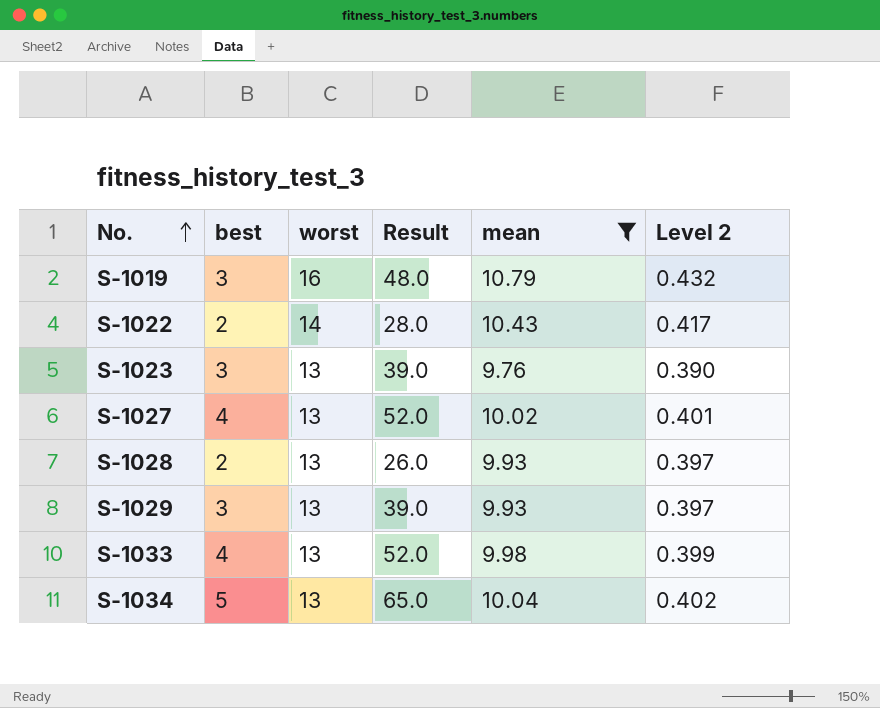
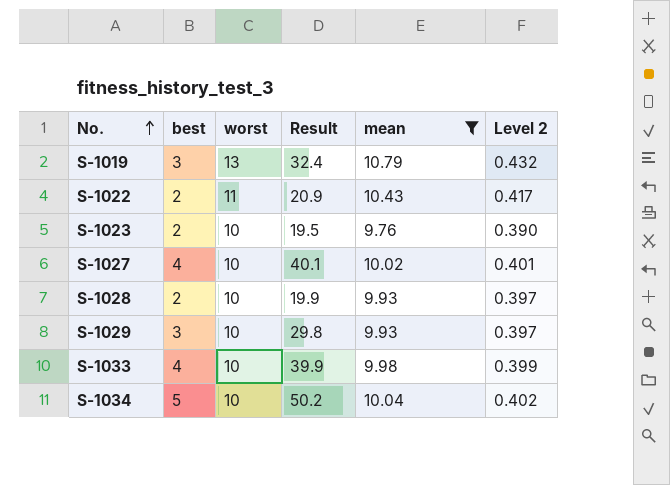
column Result | formula: [best] * [worst] -> [best] * [mean]
S-1019 | worst: 16 -> 13
S-1022 | worst: 14 -> 11
S-1023 | best: 3 -> 2
S-1023 | worst: 13 -> 10
S-1027 | worst: 13 -> 10
S-1028 | worst: 13 -> 10
S-1029 | worst: 13 -> 10
S-1033 | worst: 13 -> 10
S-1034 | worst: 13 -> 10

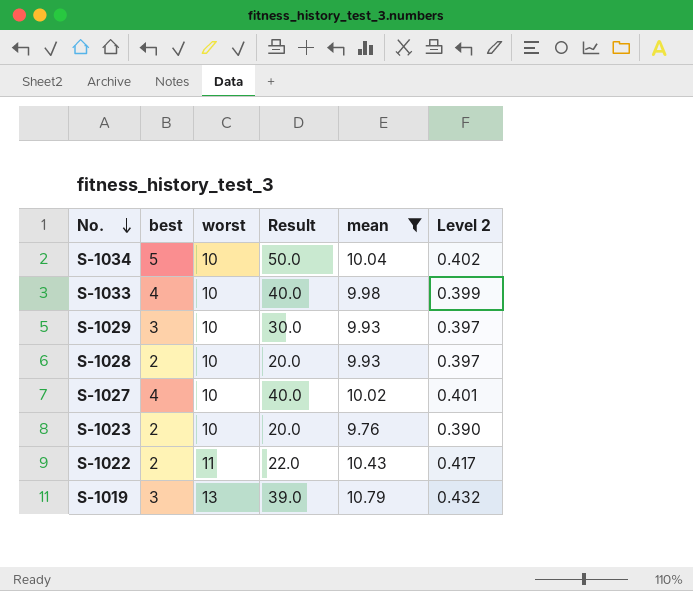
row order: No. ascending -> No. descending
column Result | formula: [best] * [mean] -> [best] * [worst]

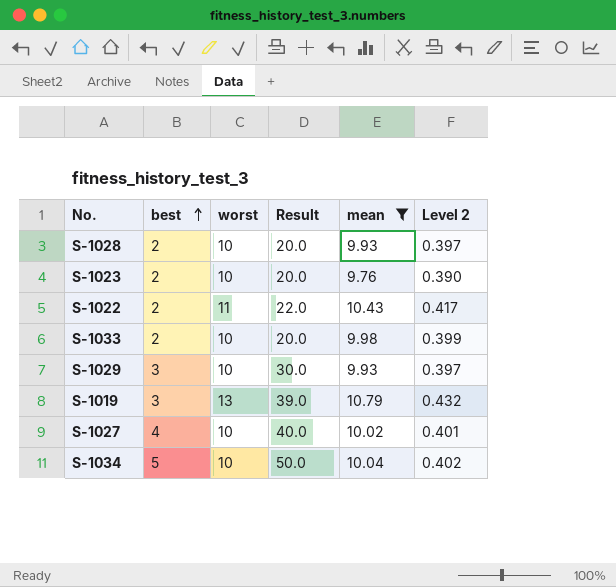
row order: No. descending -> best ascending
S-1033 | best: 4 -> 2
S-1033 | Result: 40.0 -> 20.0

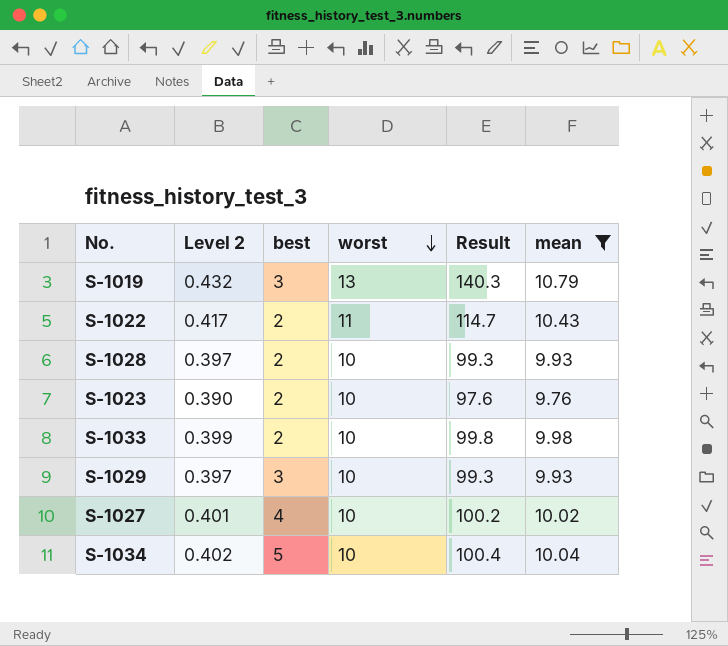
row order: best ascending -> worst descending
column Level 2 | position: 6 -> 2
column Result | formula: [best] * [worst] -> [worst] * [mean]

